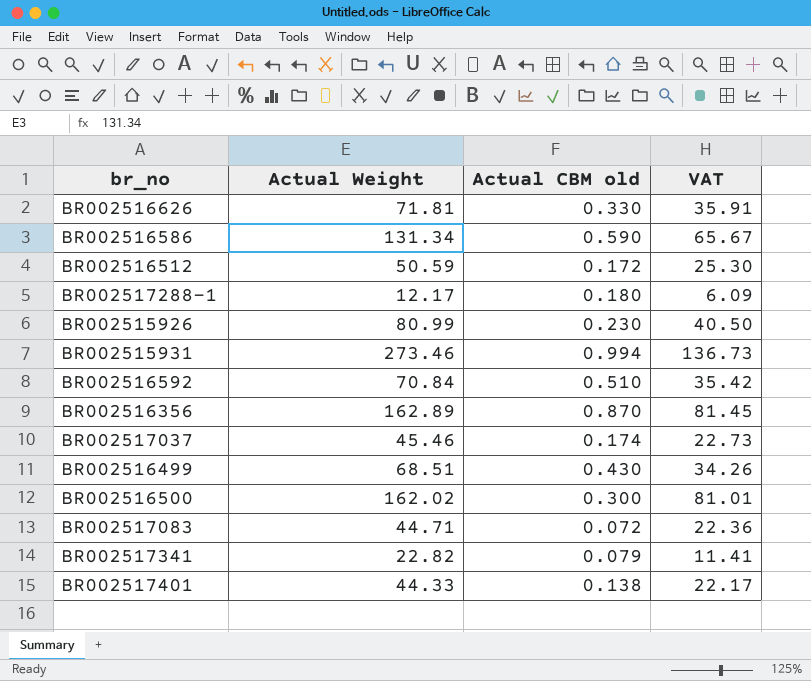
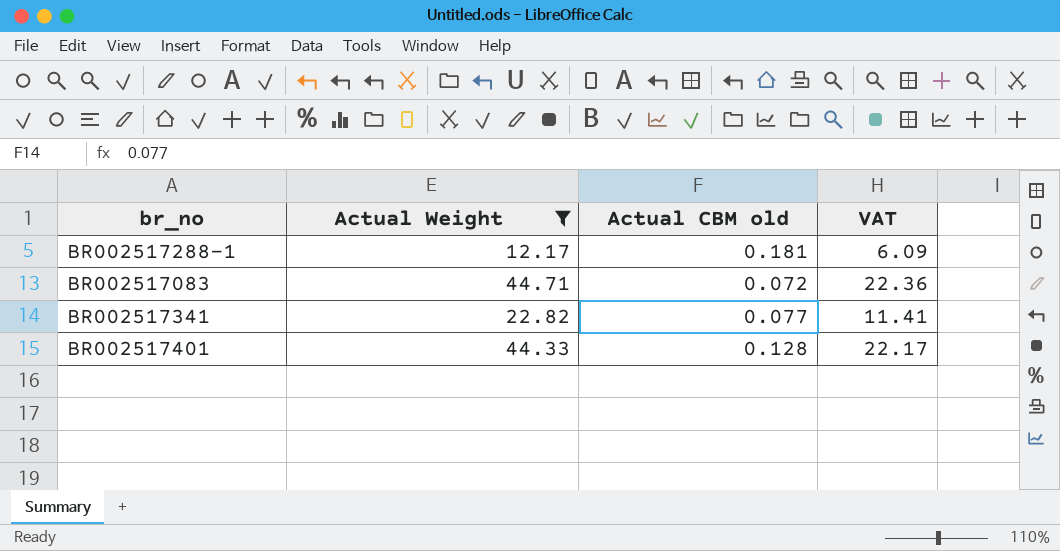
filter: none -> Actual Weight <= 44.71
BR002517288-1 | Actual CBM old: 0.180 -> 0.181
BR002517341 | Actual CBM old: 0.079 -> 0.077
BR002517401 | Actual CBM old: 0.138 -> 0.128

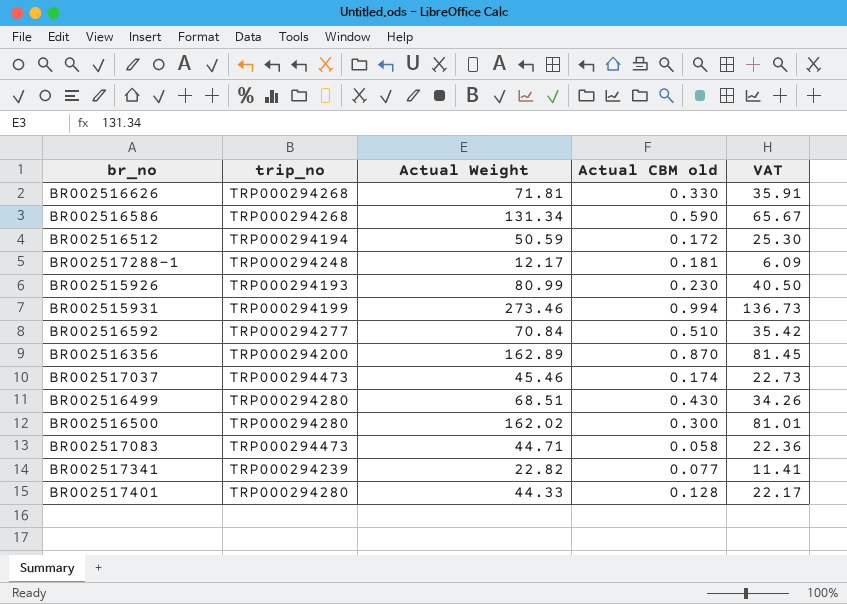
filter: Actual Weight <= 44.71 -> none
column trip_no | position: none -> 2
BR002517083 | Actual CBM old: 0.072 -> 0.058

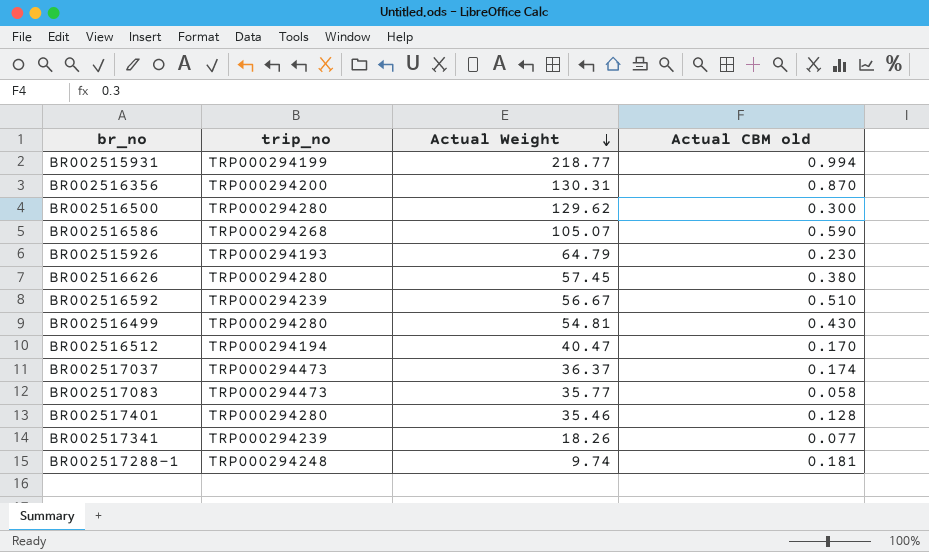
row order: none -> Actual Weight descending
column VAT | formula: [Actual Weight] * 0.5 -> none
BR002515931 | Actual Weight: 273.46 -> 218.77
BR002516356 | Actual Weight: 162.89 -> 130.31
BR002516500 | Actual Weight: 162.02 -> 129.62
BR002516586 | Actual Weight: 131.34 -> 105.07
BR002515926 | Actual Weight: 80.99 -> 64.79
BR002516626 | trip_no: TRP000294268 -> TRP000294280
BR002516626 | Actual Weight: 71.81 -> 57.45
BR002516626 | Actual CBM old: 0.330 -> 0.380
BR002516592 | trip_no: TRP000294277 -> TRP000294239
BR002516592 | Actual Weight: 70.84 -> 56.67
BR002516499 | Actual Weight: 68.51 -> 54.81
BR002516512 | Actual Weight: 50.59 -> 40.47
BR002516512 | Actual CBM old: 0.172 -> 0.170
BR002517037 | Actual Weight: 45.46 -> 36.37
BR002517083 | Actual Weight: 44.71 -> 35.77
BR002517401 | Actual Weight: 44.33 -> 35.46
BR002517341 | Actual Weight: 22.82 -> 18.26
BR002517288-1 | Actual Weight: 12.17 -> 9.74

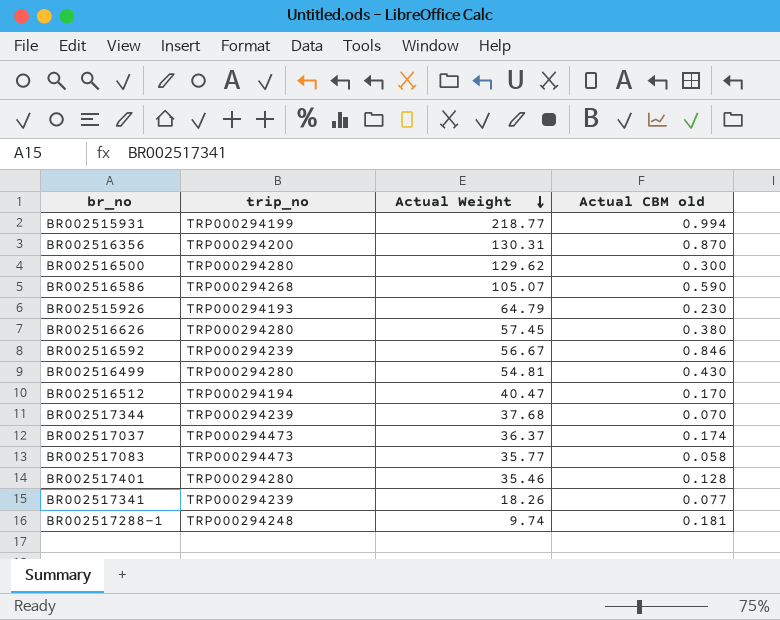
BR002516592 | Actual CBM old: 0.510 -> 0.846
row BR002517344: none -> TRP000294239 | 37.68 | 0.070

